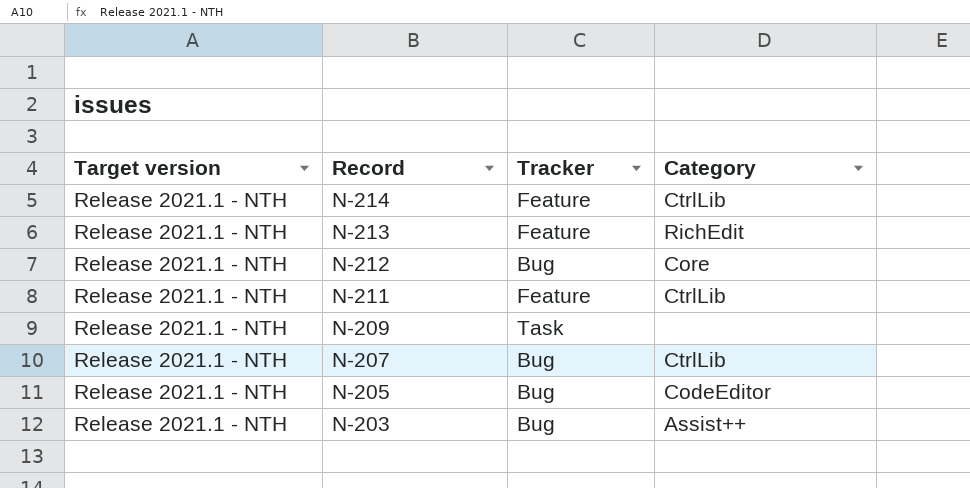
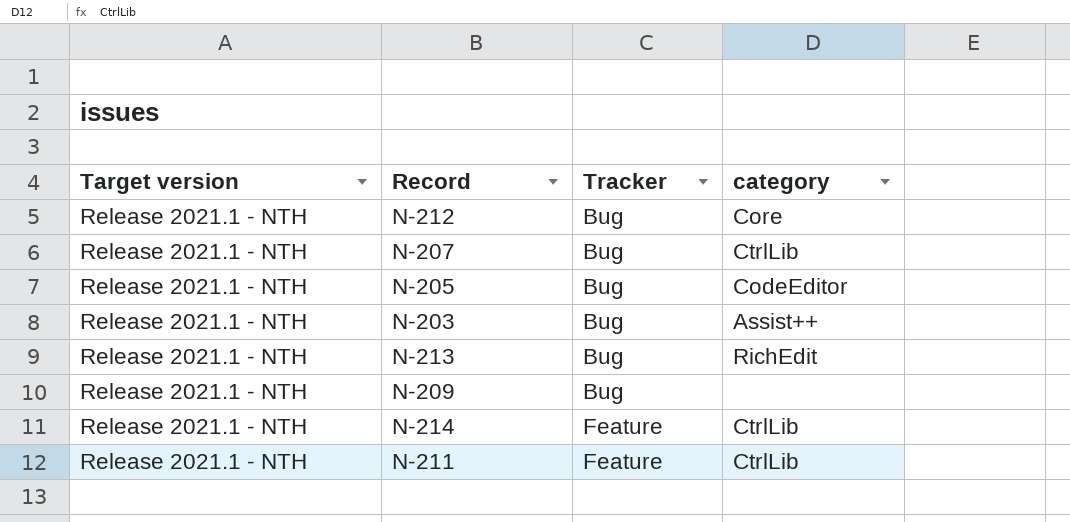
row order: Record descending -> Tracker ascending
column name: Category -> category
N-213 | Tracker: Feature -> Bug
N-209 | Tracker: Task -> Bug

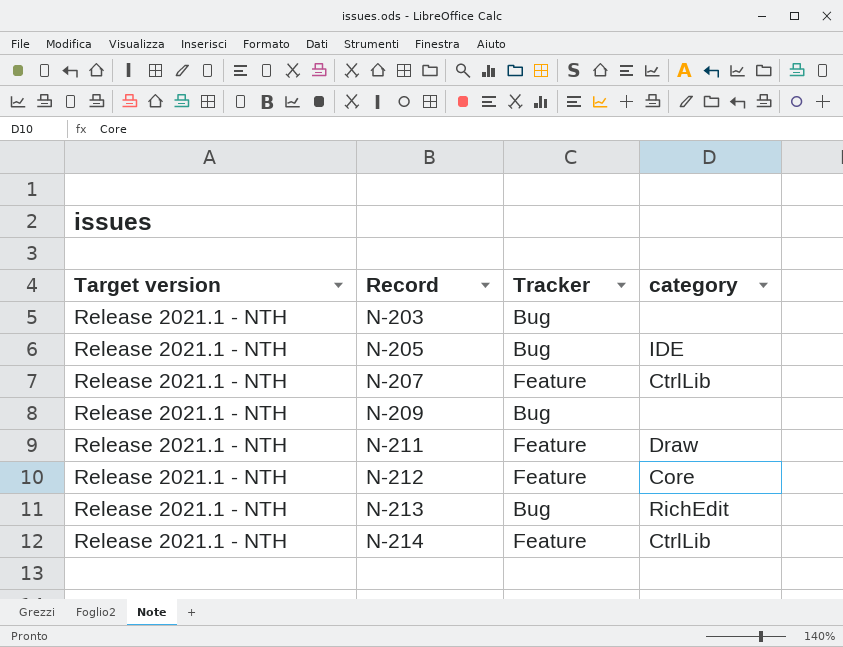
row order: Tracker ascending -> Record ascending
N-203 | category: Assist++ -> none
N-205 | category: CodeEditor -> IDE
N-207 | Tracker: Bug -> Feature
N-211 | category: CtrlLib -> Draw
N-212 | Tracker: Bug -> Feature

